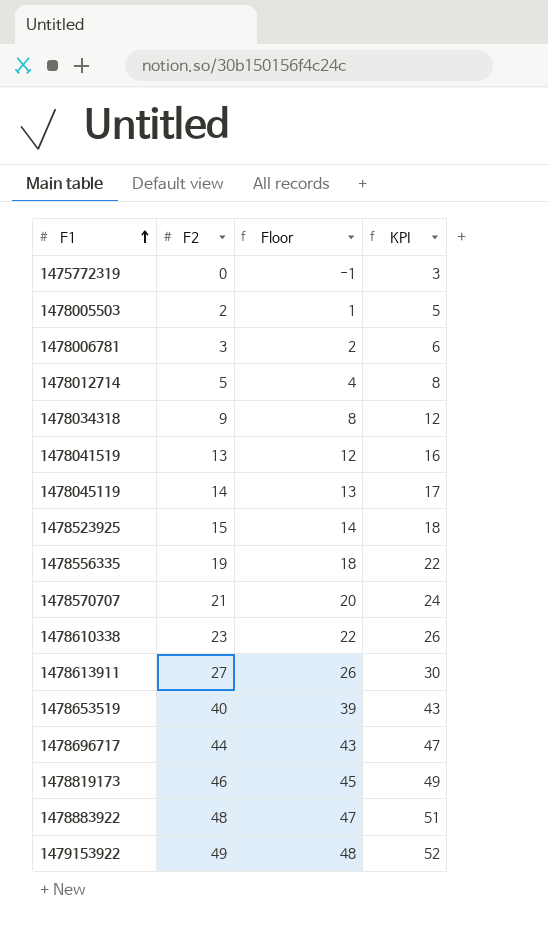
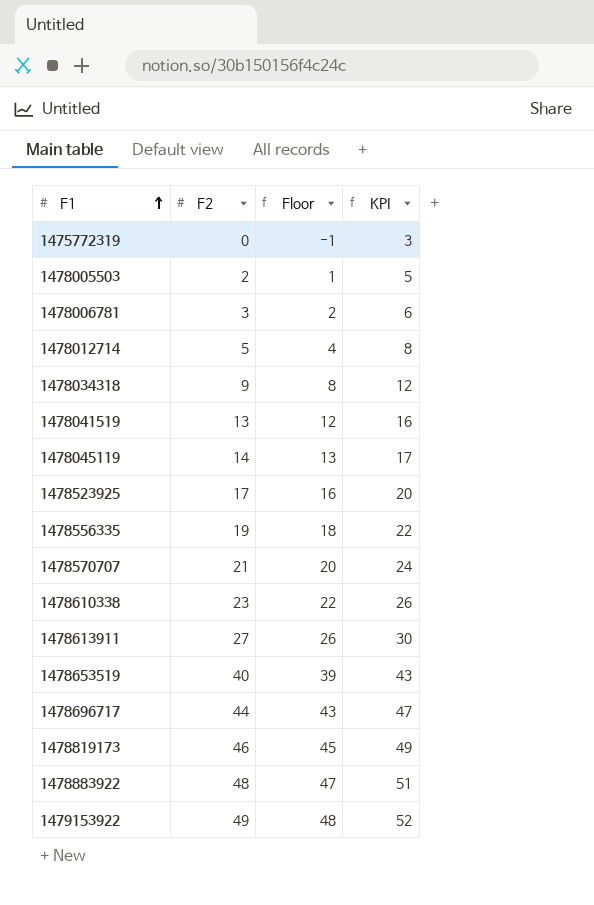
1478523925 | F2: 15 -> 17
1478523925 | Floor: 14 -> 16
1478523925 | KPI: 18 -> 20

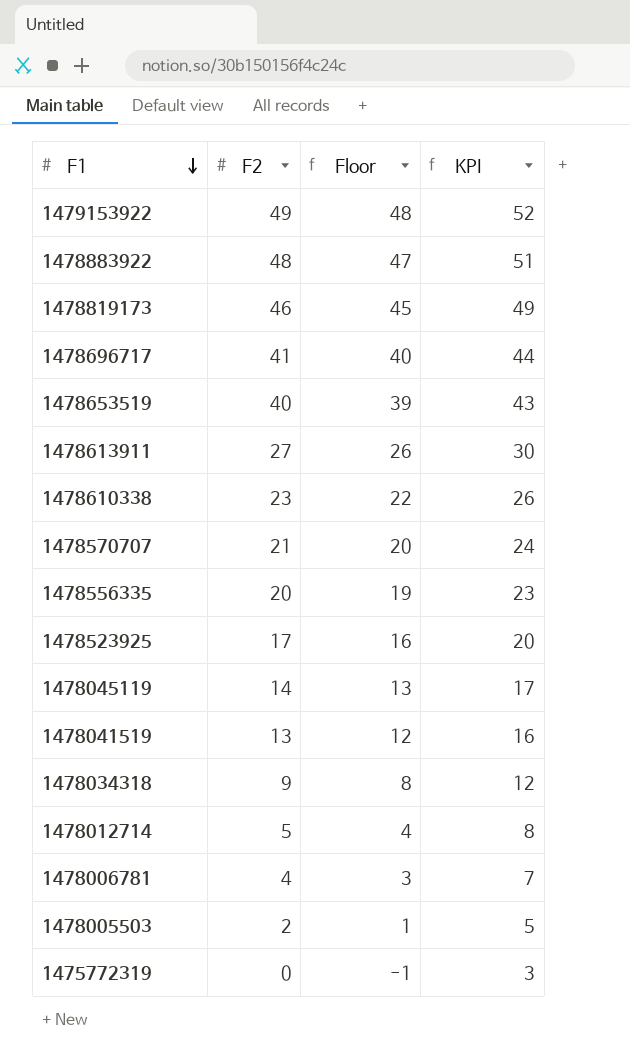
row order: F1 ascending -> F1 descending
1478696717 | F2: 44 -> 41
1478696717 | Floor: 43 -> 40
1478696717 | KPI: 47 -> 44
1478556335 | F2: 19 -> 20
1478556335 | Floor: 18 -> 19
1478556335 | KPI: 22 -> 23
1478006781 | F2: 3 -> 4
1478006781 | Floor: 2 -> 3
1478006781 | KPI: 6 -> 7

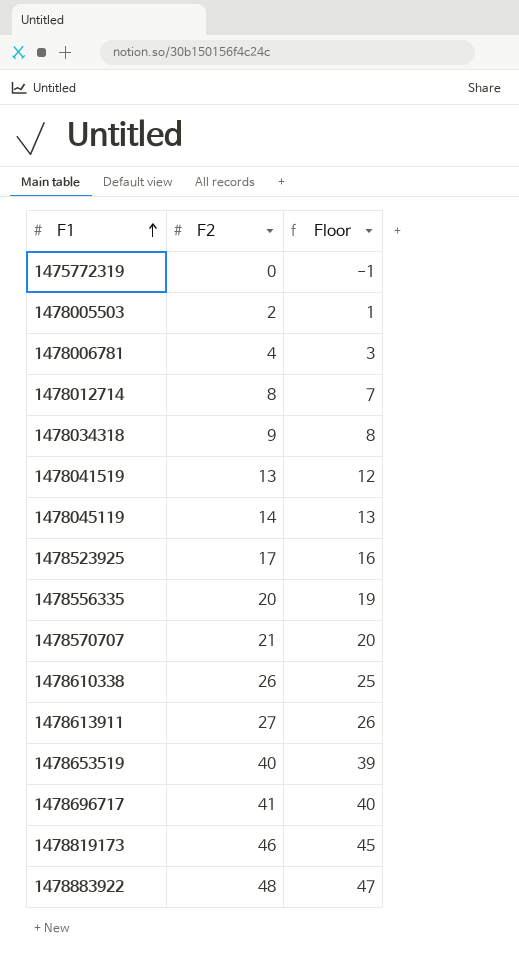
row order: F1 descending -> F1 ascending
column KPI | formula: [F2] + 3 -> none
row 1479153922: 49 | 48 | 52 -> none
1478012714 | F2: 5 -> 8
1478012714 | Floor: 4 -> 7
1478610338 | F2: 23 -> 26
1478610338 | Floor: 22 -> 25

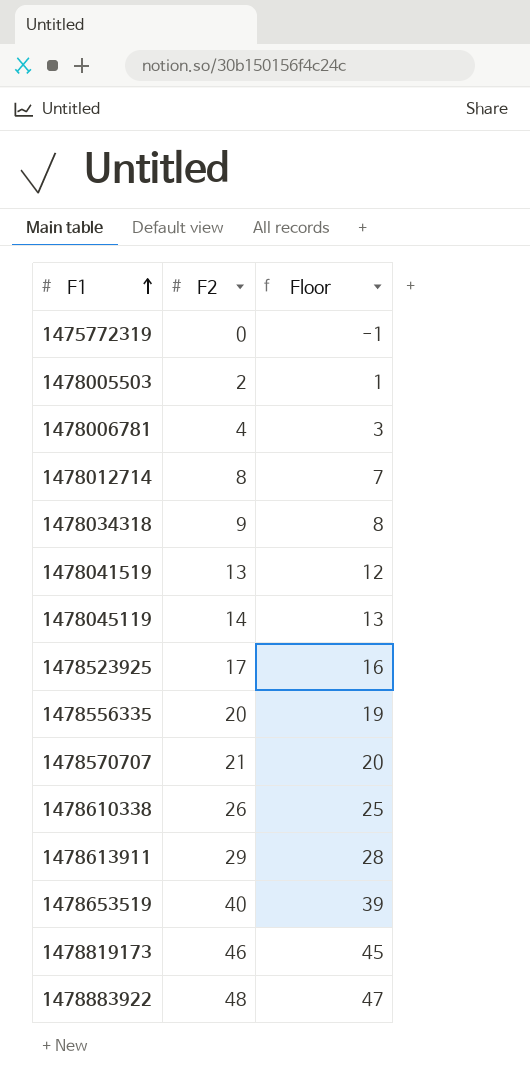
row 1478696717: 41 | 40 -> none
1478613911 | F2: 27 -> 29
1478613911 | Floor: 26 -> 28

